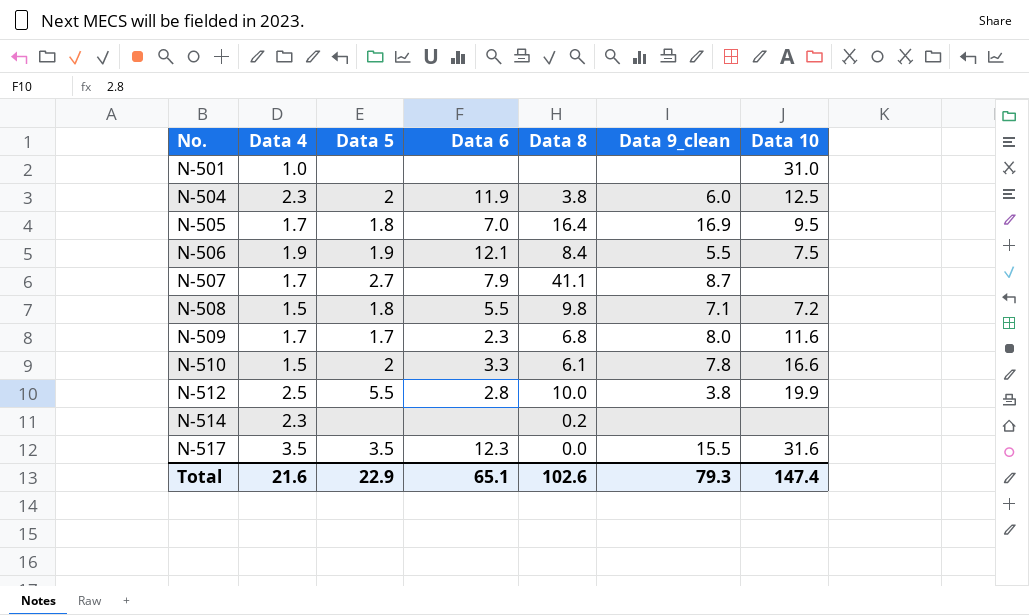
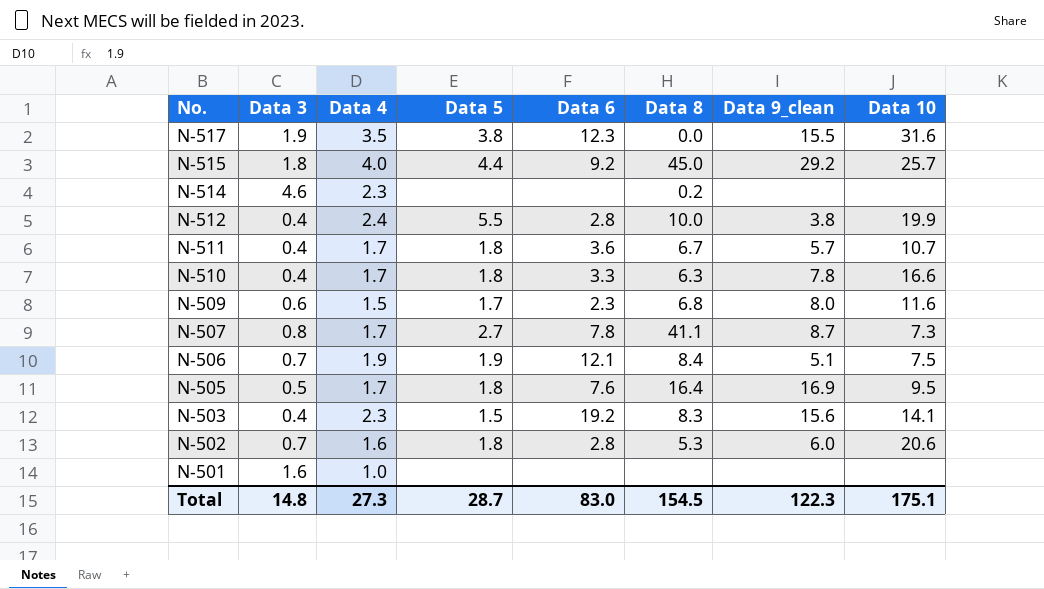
row order: No. ascending -> No. descending
column Data 3 | position: none -> 2
row N-504: 2.3 | 2 | 11.9 | 3.8 | 6.0 | 12.5 -> none
row N-508: 1.5 | 1.8 | 5.5 | 9.8 | 7.1 | 7.2 -> none
N-517 | Data 5: 3.5 -> 3.8
row N-515: none -> 1.8 | 4.0 | 4.4 | 9.2 | 45.0 | 29.2 | 25.7
N-512 | Data 4: 2.5 -> 2.4
row N-511: none -> 0.4 | 1.7 | 1.8 | 3.6 | 6.7 | 5.7 | 10.7
N-510 | Data 4: 1.5 -> 1.7
N-510 | Data 5: 2 -> 1.8
N-510 | Data 8: 6.1 -> 6.3
N-509 | Data 4: 1.7 -> 1.5
N-507 | Data 6: 7.9 -> 7.8
N-507 | Data 10: none -> 7.3
N-506 | Data 9_clean: 5.5 -> 5.1
N-505 | Data 6: 7.0 -> 7.6
row N-503: none -> 0.4 | 2.3 | 1.5 | 19.2 | 8.3 | 15.6 | 14.1
row N-502: none -> 0.7 | 1.6 | 1.8 | 2.8 | 5.3 | 6.0 | 20.6
N-501 | Data 10: 31.0 -> none
Total | Data 4: 21.6 -> 27.3
Total | Data 5: 22.9 -> 28.7
Total | Data 6: 65.1 -> 83.0
Total | Data 8: 102.6 -> 154.5
Total | Data 9_clean: 79.3 -> 122.3
Total | Data 10: 147.4 -> 175.1

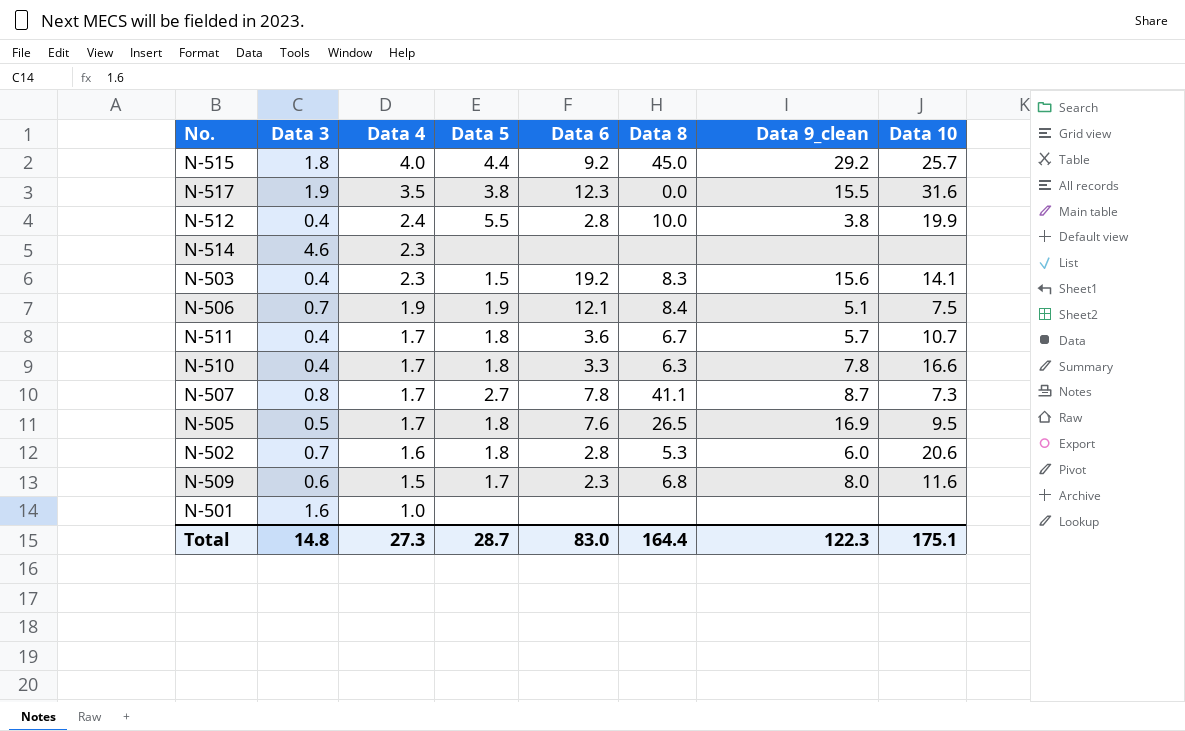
row order: No. descending -> Data 4 descending
N-514 | Data 8: 0.2 -> none
N-505 | Data 8: 16.4 -> 26.5
Total | Data 8: 154.5 -> 164.4

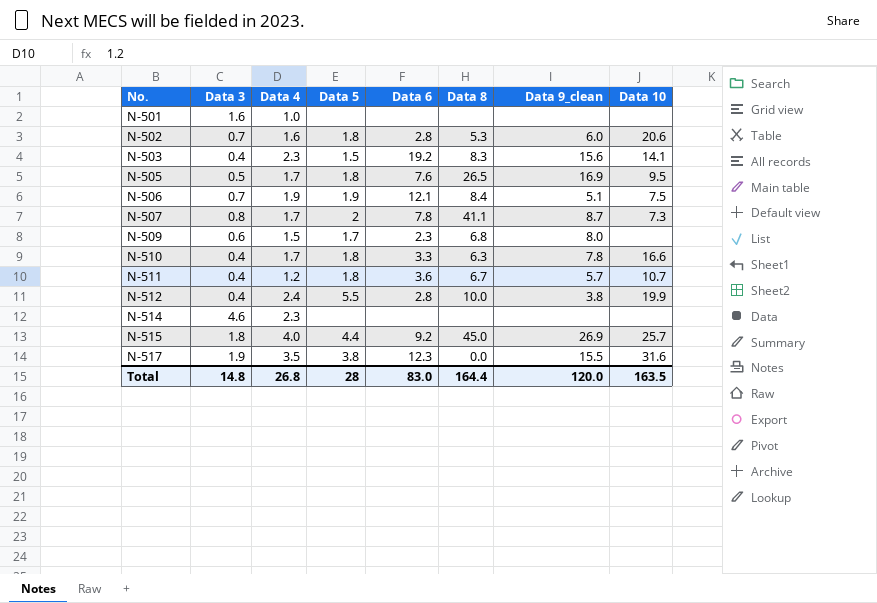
row order: Data 4 descending -> No. ascending
N-507 | Data 5: 2.7 -> 2
N-509 | Data 10: 11.6 -> none
N-511 | Data 4: 1.7 -> 1.2
N-515 | Data 9_clean: 29.2 -> 26.9
Total | Data 4: 27.3 -> 26.8
Total | Data 5: 28.7 -> 28
Total | Data 9_clean: 122.3 -> 120.0
Total | Data 10: 175.1 -> 163.5

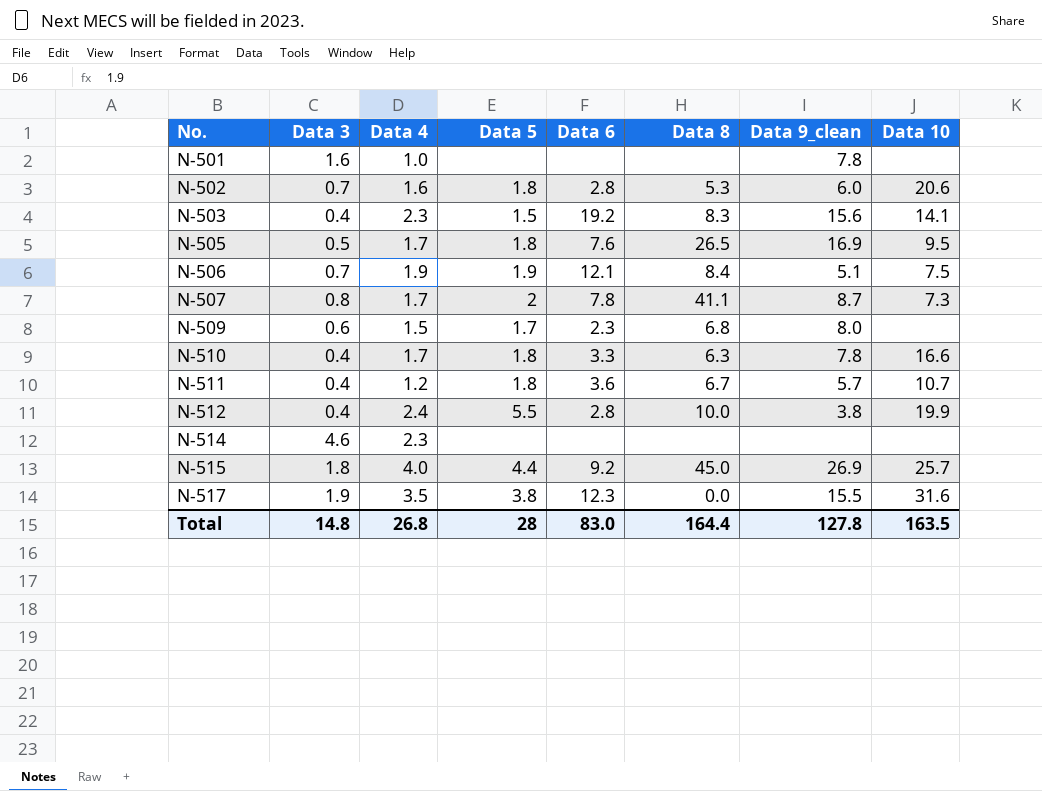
N-501 | Data 9_clean: none -> 7.8
Total | Data 9_clean: 120.0 -> 127.8

